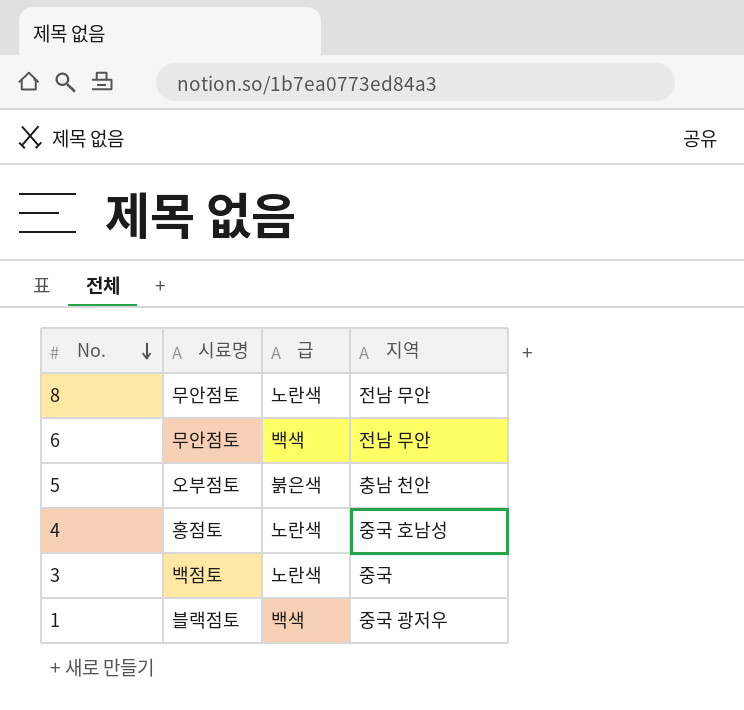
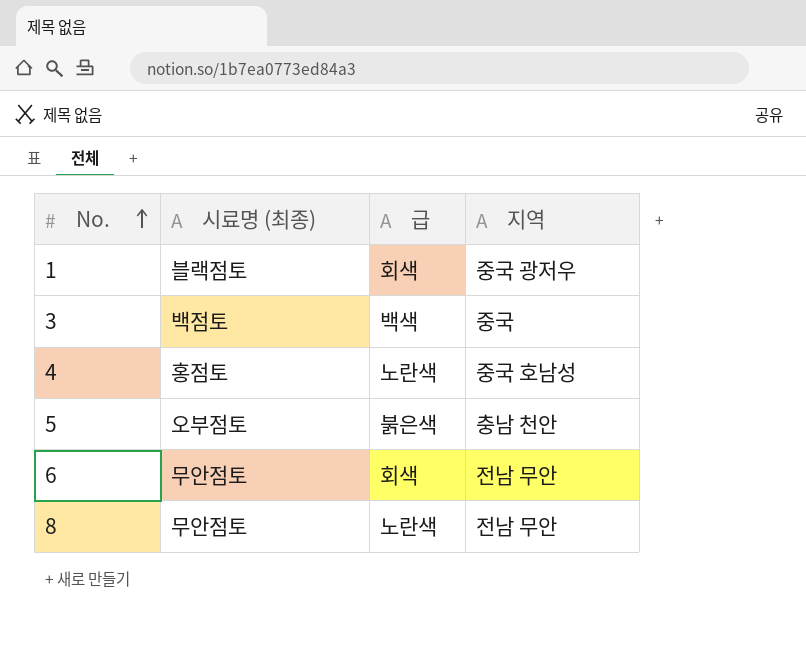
row order: No. descending -> No. ascending
column name: 시료명 -> 시료명 (최종)
1 | 급: 백색 -> 회색
3 | 급: 노란색 -> 백색
6 | 급: 백색 -> 회색

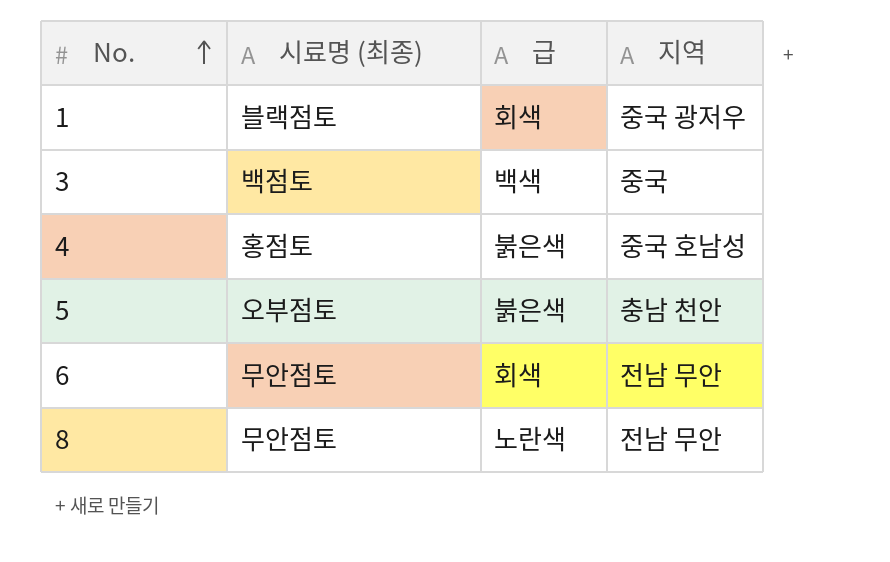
4 | 급: 노란색 -> 붉은색

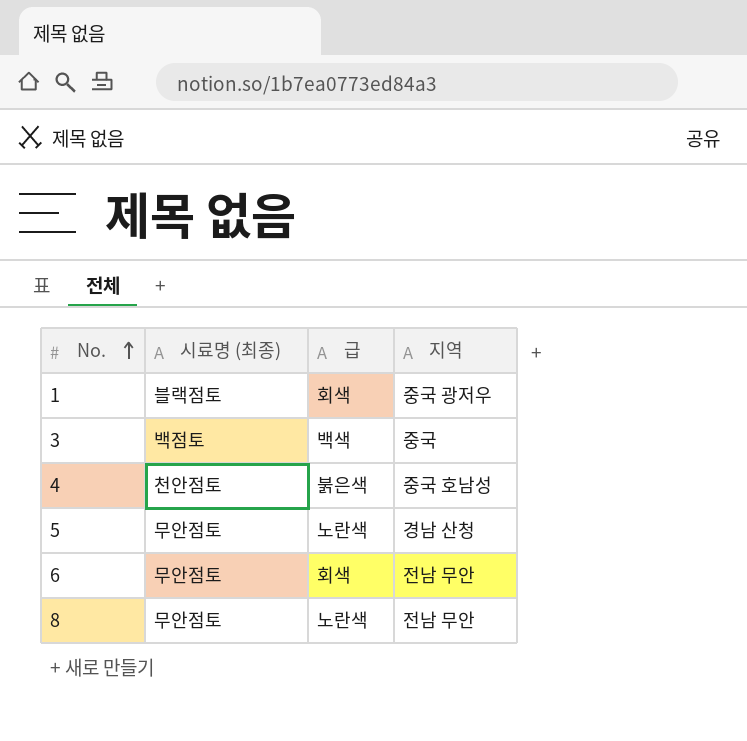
4 | 시료명 (최종): 홍점토 -> 천안점토
5 | 시료명 (최종): 오부점토 -> 무안점토
5 | 급: 붉은색 -> 노란색
5 | 지역: 충남 천안 -> 경남 산청

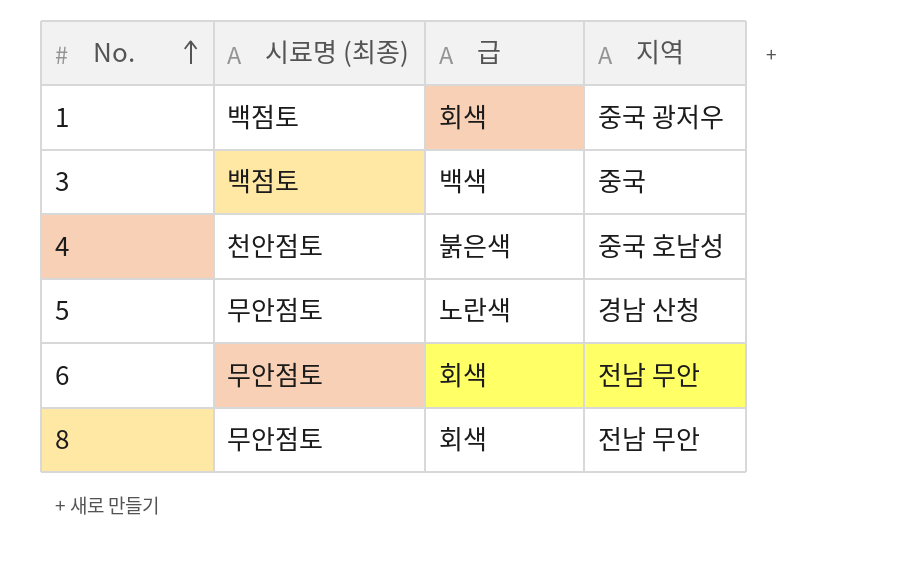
1 | 시료명 (최종): 블랙점토 -> 백점토
8 | 급: 노란색 -> 회색

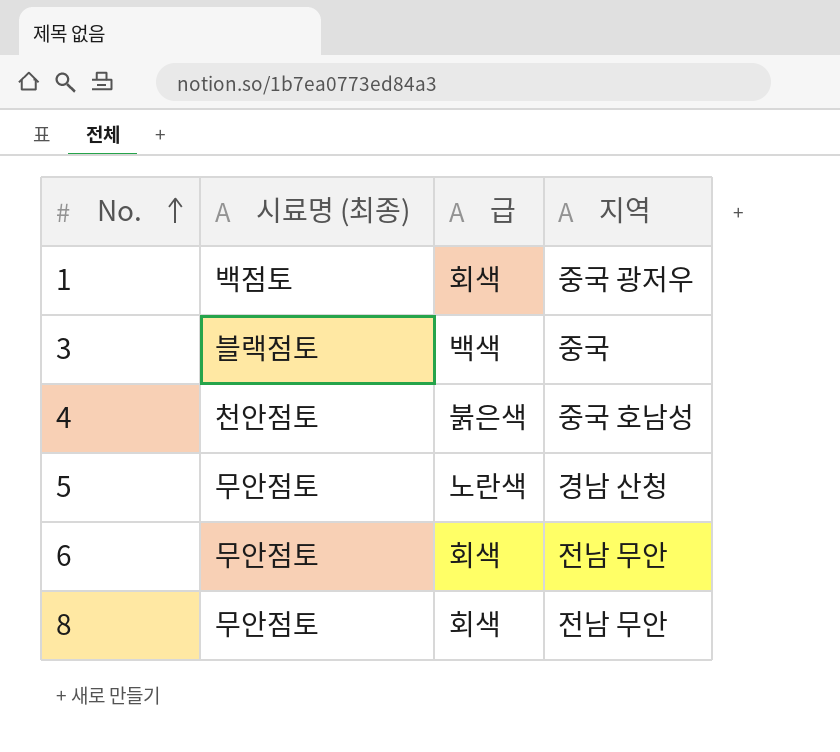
3 | 시료명 (최종): 백점토 -> 블랙점토

